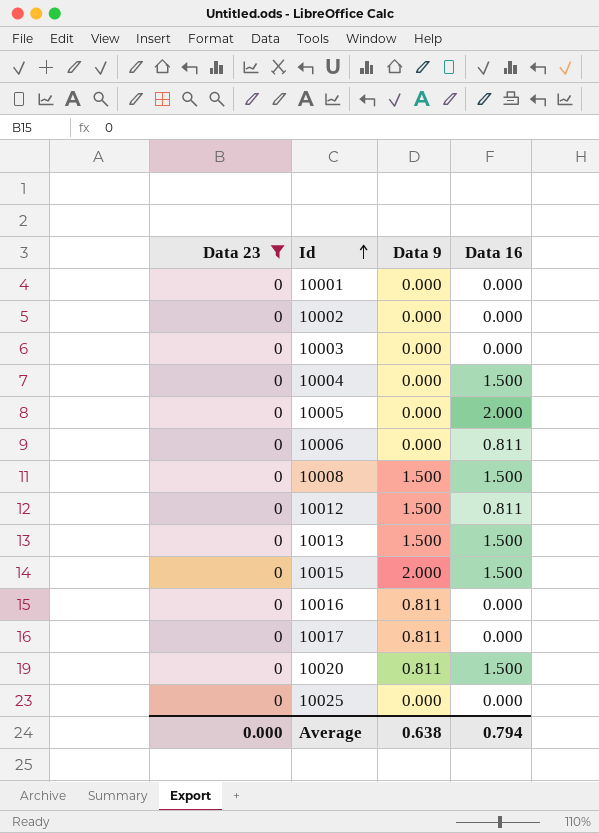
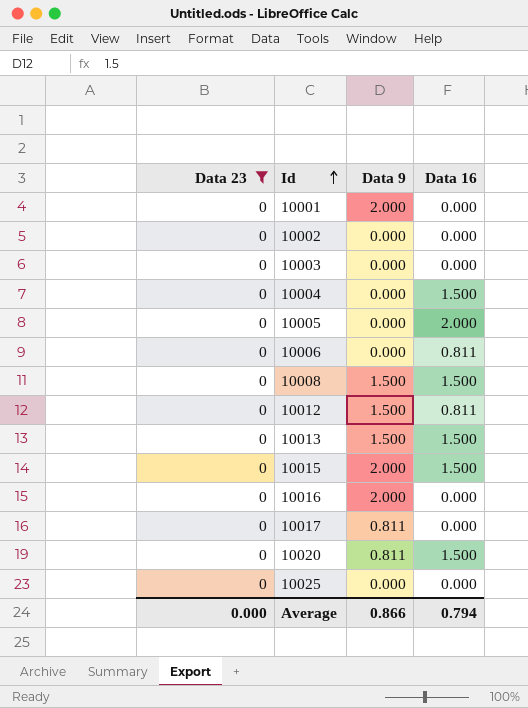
10001 | Data 9: 0.000 -> 2.000
10016 | Data 9: 0.811 -> 2.000
Average | Data 9: 0.638 -> 0.866

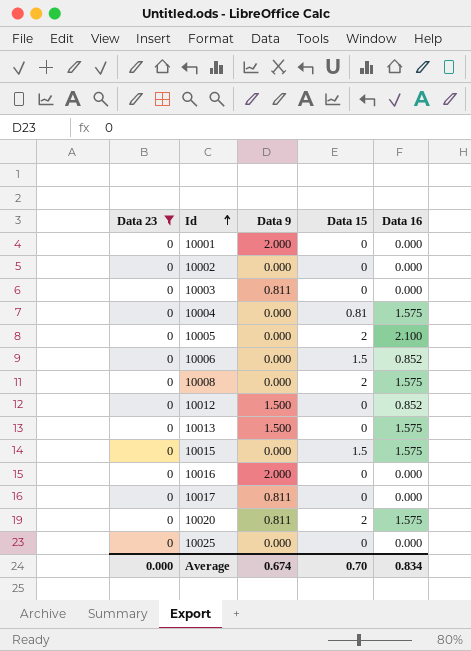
column Data 15 | position: none -> 4
10003 | Data 9: 0.000 -> 0.811
10004 | Data 16: 1.500 -> 1.575
10005 | Data 16: 2.000 -> 2.100
10006 | Data 16: 0.811 -> 0.852
10008 | Data 9: 1.500 -> 0.000
10008 | Data 16: 1.500 -> 1.575
10012 | Data 16: 0.811 -> 0.852
10013 | Data 16: 1.500 -> 1.575
10015 | Data 9: 2.000 -> 0.000
10015 | Data 16: 1.500 -> 1.575
10020 | Data 16: 1.500 -> 1.575
Average | Data 9: 0.866 -> 0.674
Average | Data 16: 0.794 -> 0.834

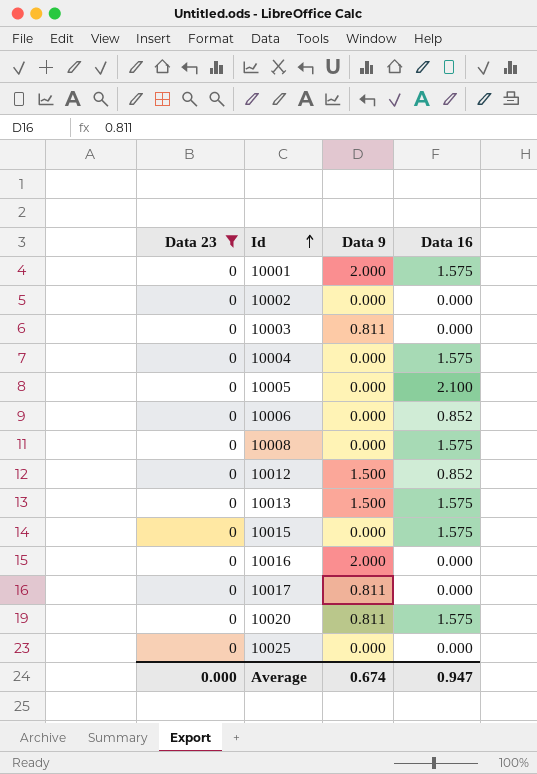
column Data 15 | position: 4 -> none
10001 | Data 16: 0.000 -> 1.575
Average | Data 16: 0.834 -> 0.947

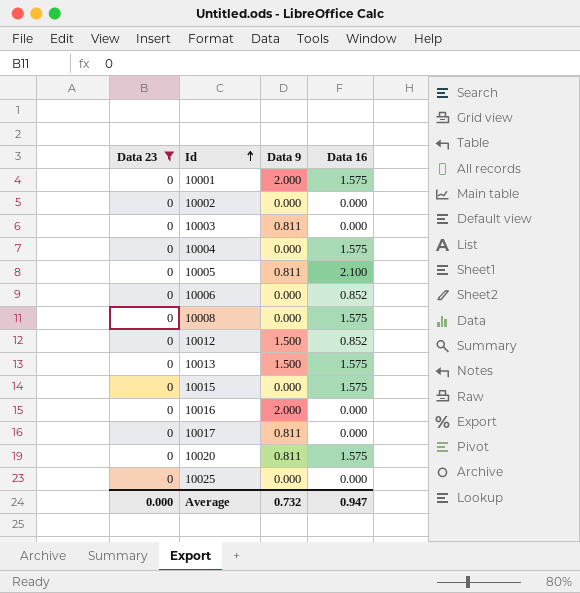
10005 | Data 9: 0.000 -> 0.811
Average | Data 9: 0.674 -> 0.732

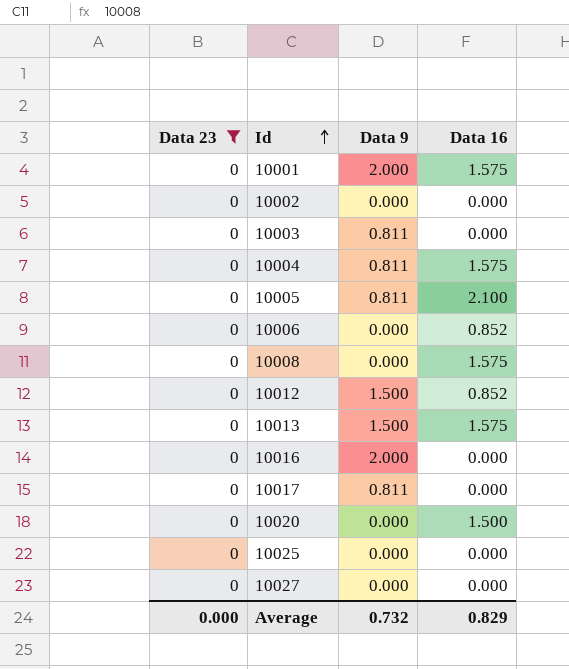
row 10015: 0 | 0.000 | 1.575 -> none
10004 | Data 9: 0.000 -> 0.811
10020 | Data 9: 0.811 -> 0.000
10020 | Data 16: 1.575 -> 1.500
row 10027: none -> 0 | 0.000 | 0.000
Average | Data 16: 0.947 -> 0.829

